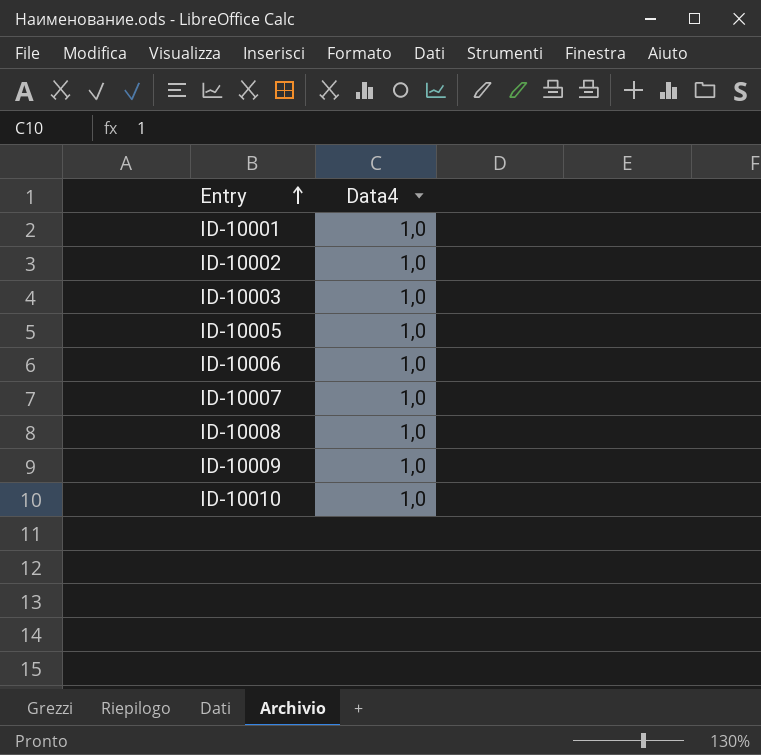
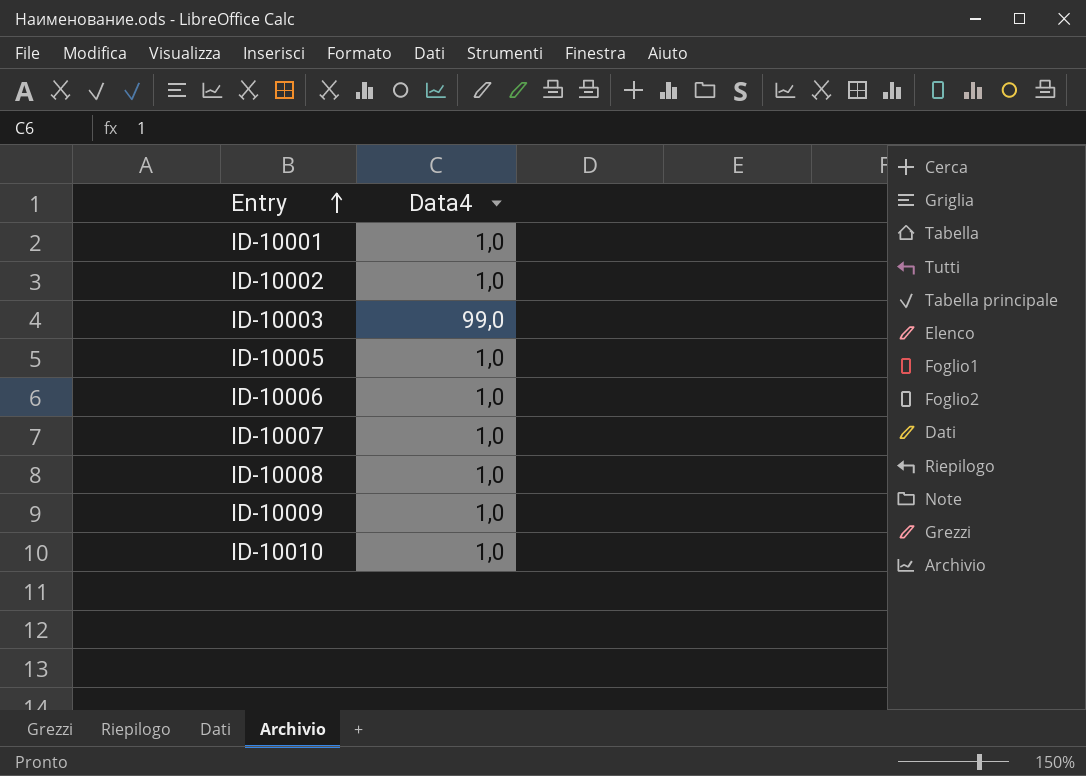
ID-10003 | Data4: 1,0 -> 99,0

